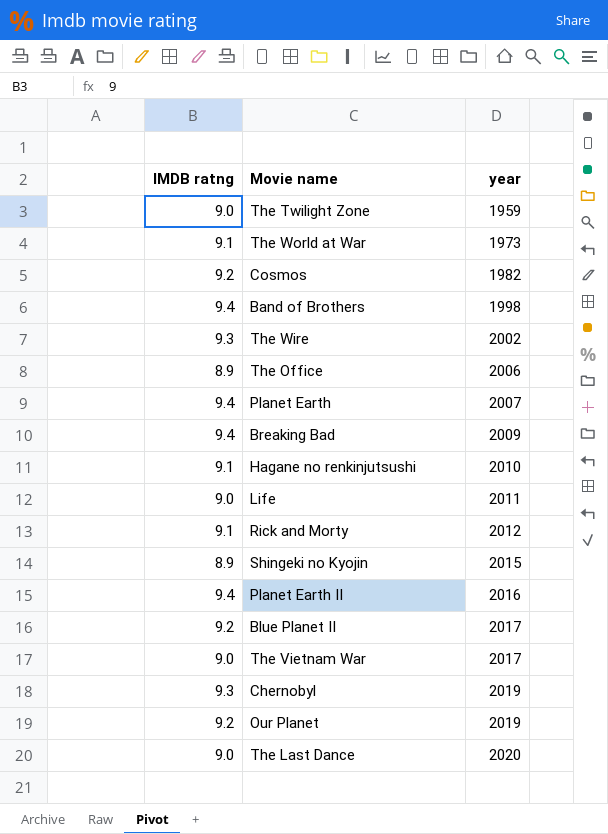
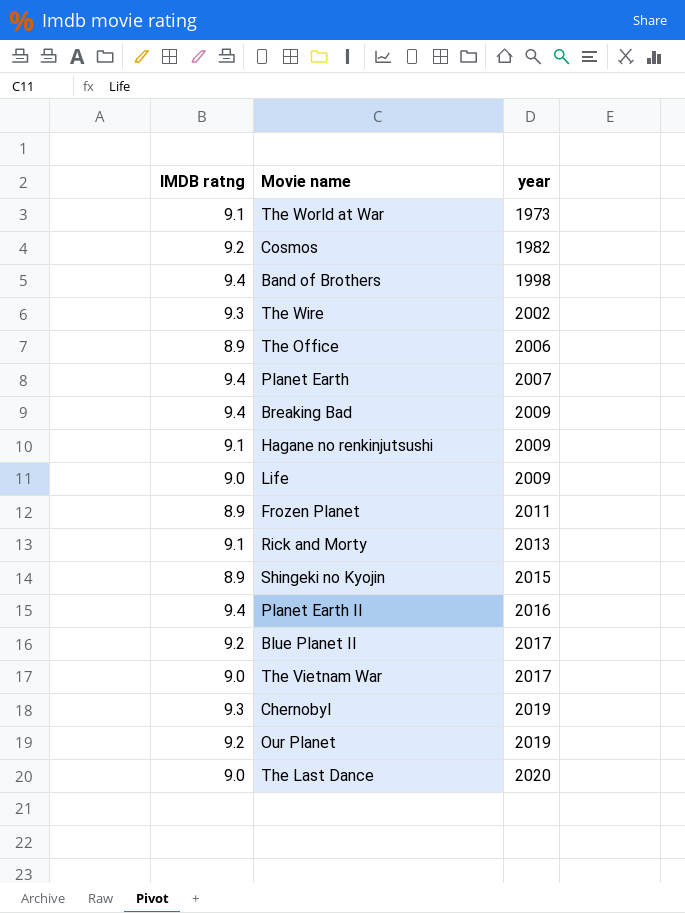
row The Twilight Zone: 9.0 | 1959 -> none
Hagane no renkinjutsushi | year: 2010 -> 2009
Life | year: 2011 -> 2009
row Frozen Planet: none -> 8.9 | 2011
Rick and Morty | year: 2012 -> 2013

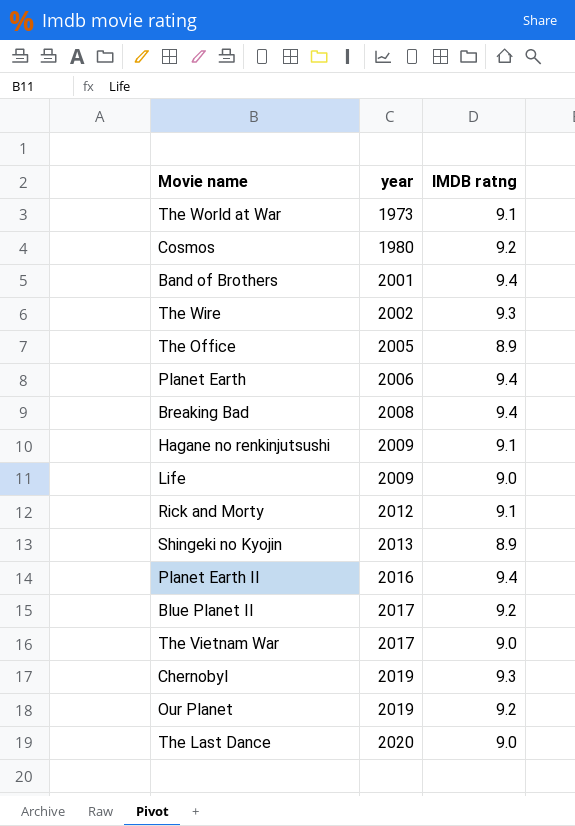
column IMDB ratng | position: 1 -> 3
row Frozen Planet: 8.9 | 2011 -> none
Cosmos | year: 1982 -> 1980
Band of Brothers | year: 1998 -> 2001
The Office | year: 2006 -> 2005
Planet Earth | year: 2007 -> 2006
Breaking Bad | year: 2009 -> 2008
Rick and Morty | year: 2013 -> 2012
Shingeki no Kyojin | year: 2015 -> 2013

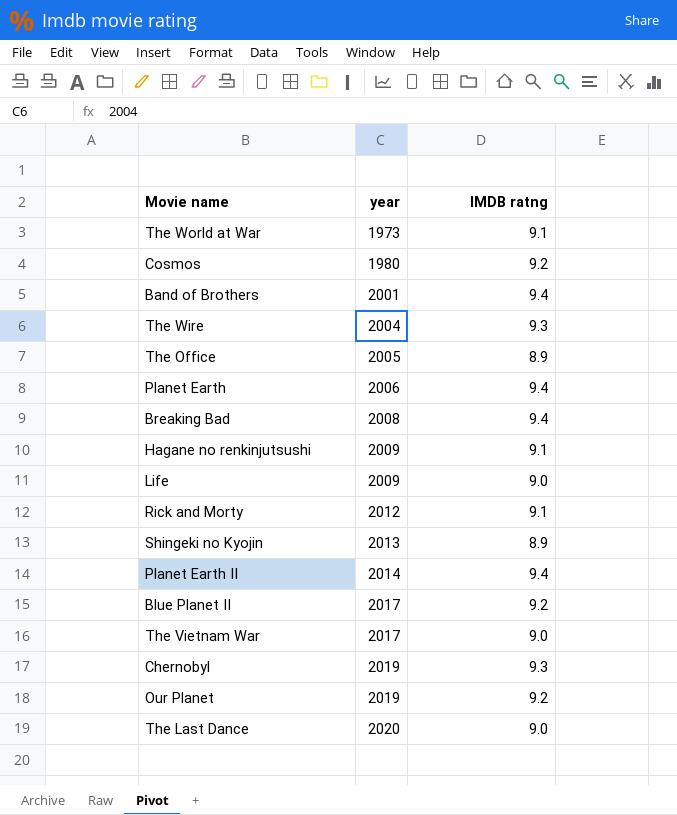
The Wire | year: 2002 -> 2004
Planet Earth II | year: 2016 -> 2014

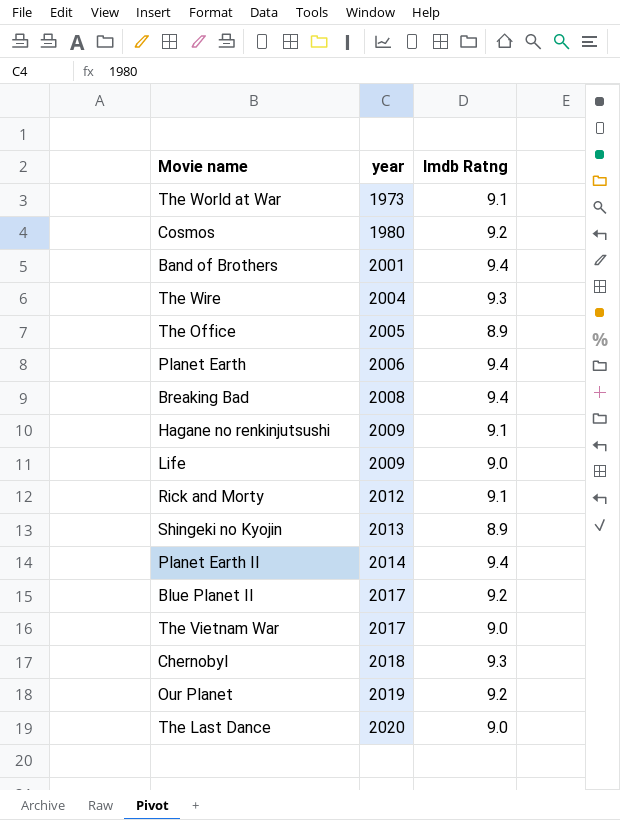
column name: IMDB ratng -> Imdb Ratng
Chernobyl | year: 2019 -> 2018

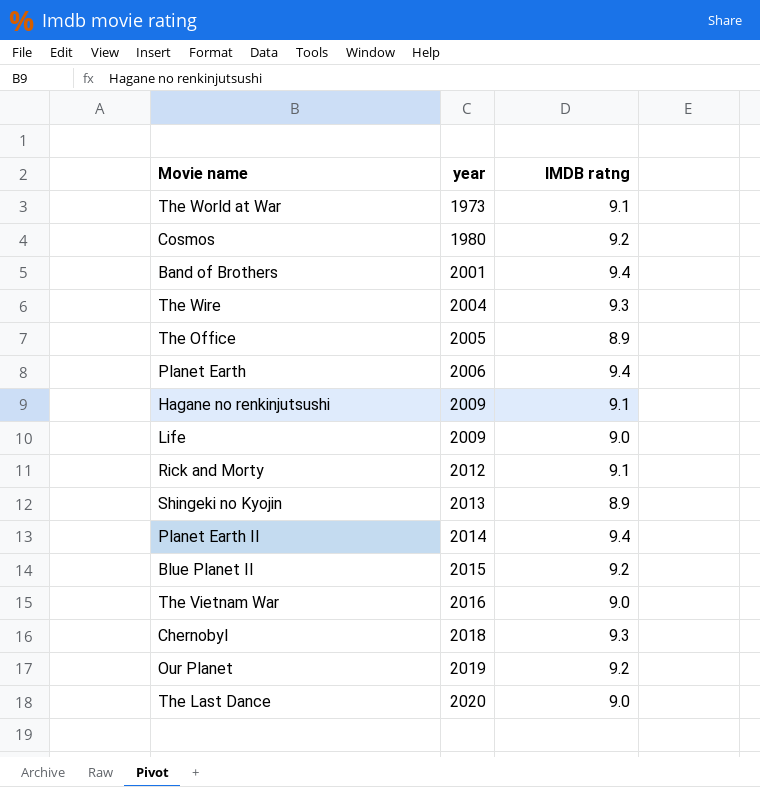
column name: Imdb Ratng -> IMDB ratng
row Breaking Bad: 2008 | 9.4 -> none
Blue Planet II | year: 2017 -> 2015
The Vietnam War | year: 2017 -> 2016

